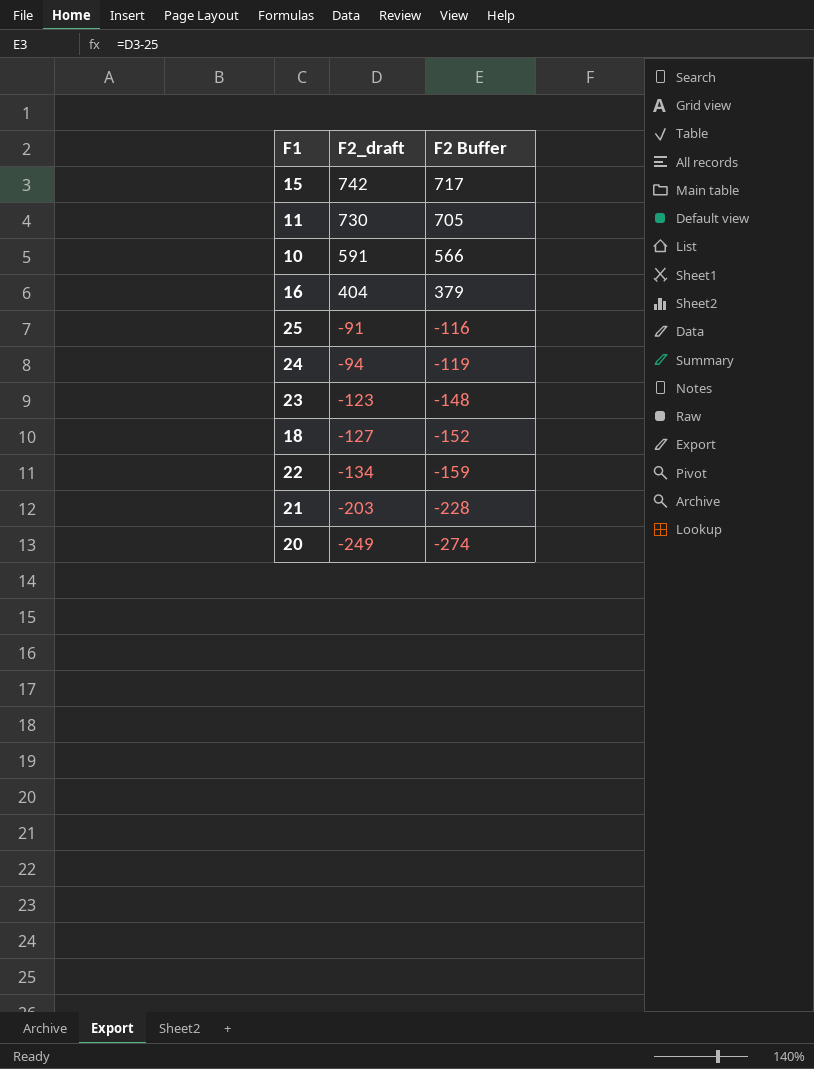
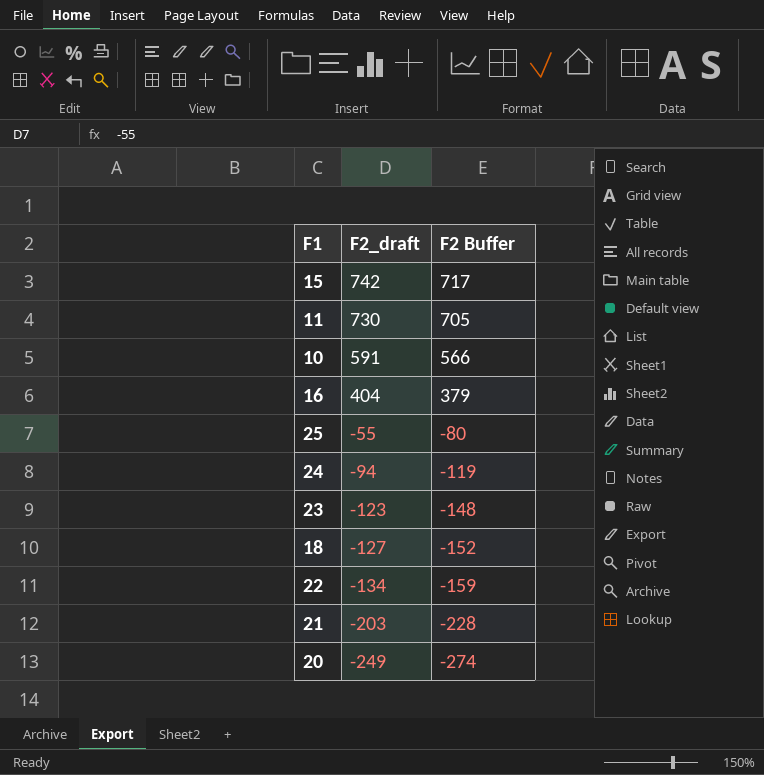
25 | F2_draft: -91 -> -55
25 | F2 Buffer: -116 -> -80

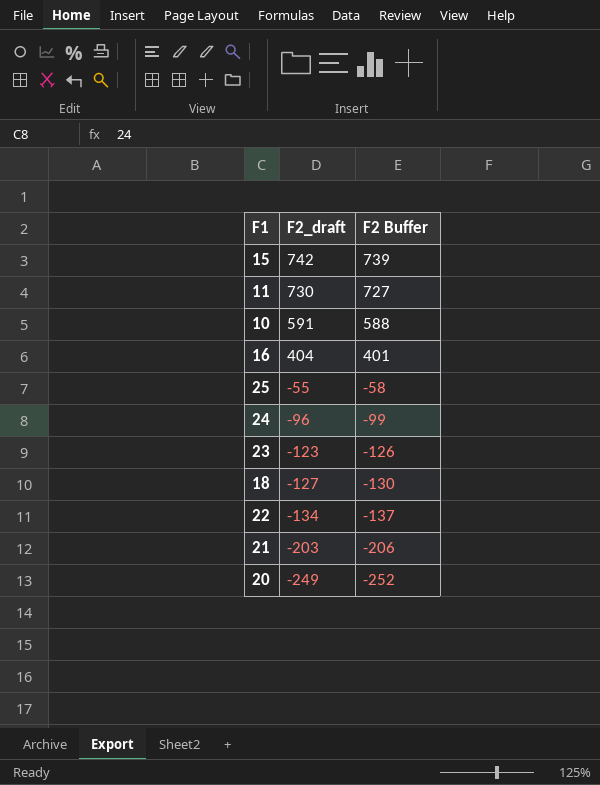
column F2 Buffer | formula: [F2_draft] - 25 -> [F2_draft] - 3
24 | F2_draft: -94 -> -96

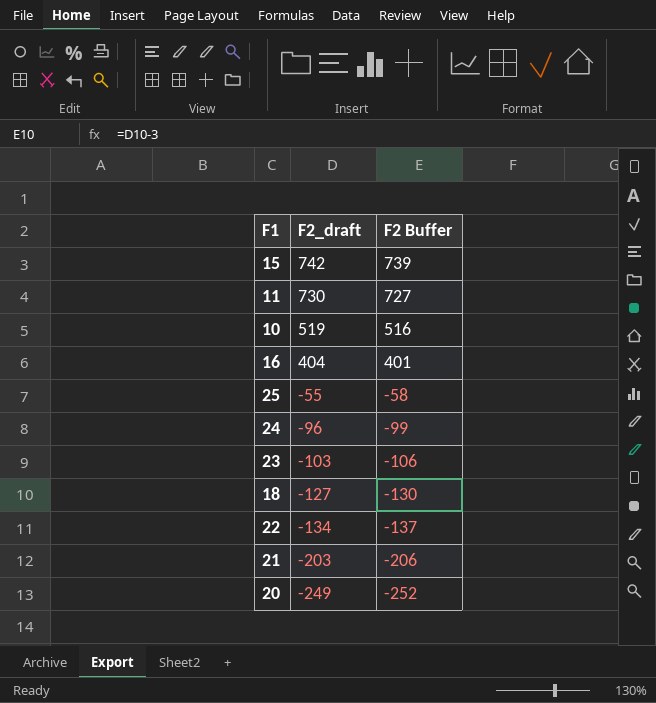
10 | F2_draft: 591 -> 519
10 | F2 Buffer: 588 -> 516
23 | F2_draft: -123 -> -103
23 | F2 Buffer: -126 -> -106

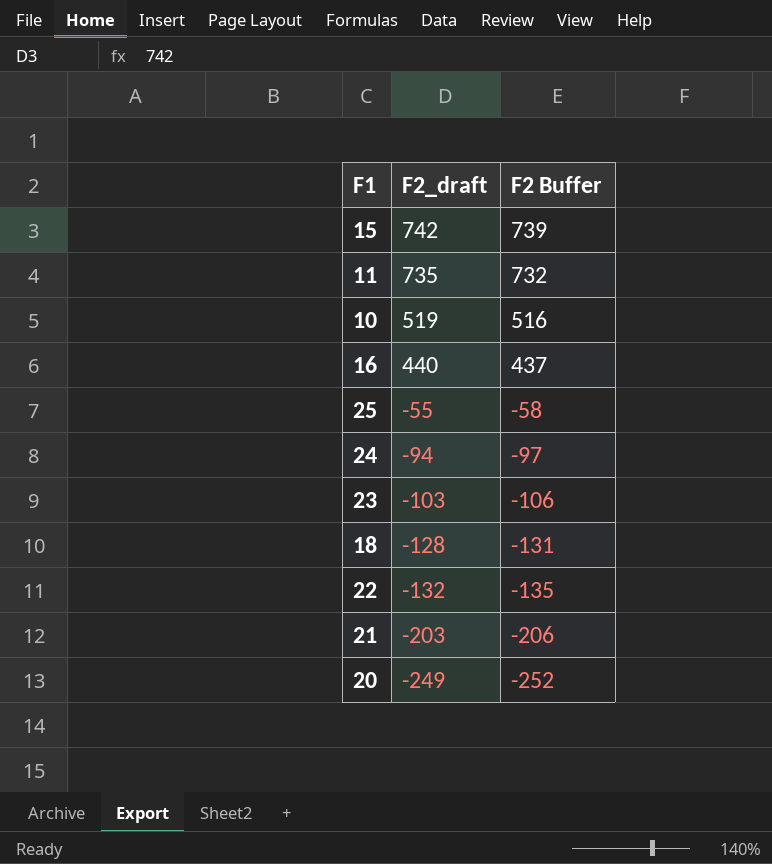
11 | F2_draft: 730 -> 735
11 | F2 Buffer: 727 -> 732
16 | F2_draft: 404 -> 440
16 | F2 Buffer: 401 -> 437
24 | F2_draft: -96 -> -94
24 | F2 Buffer: -99 -> -97
18 | F2_draft: -127 -> -128
18 | F2 Buffer: -130 -> -131
22 | F2_draft: -134 -> -132
22 | F2 Buffer: -137 -> -135

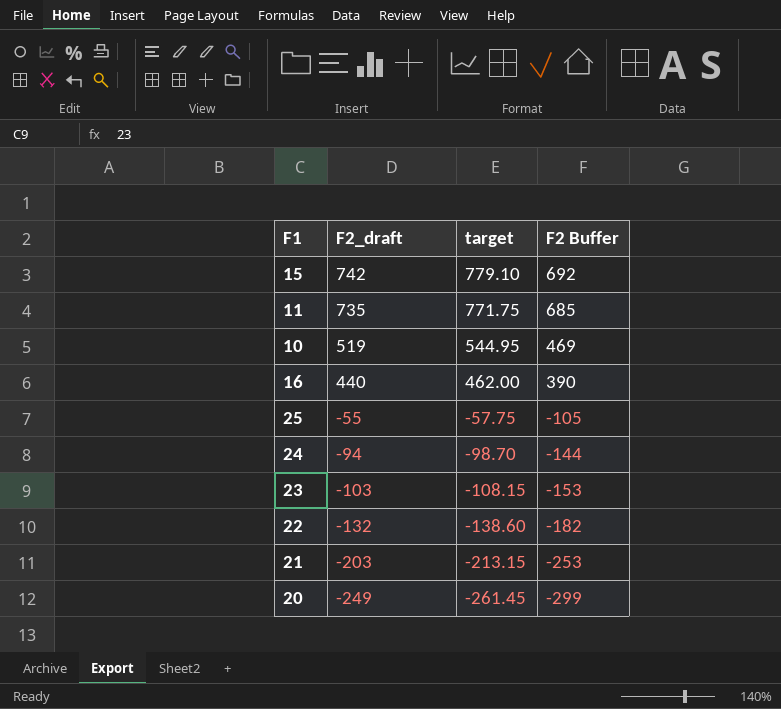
column target | formula: none -> [F2_draft] * 1.05
column F2 Buffer | formula: [F2_draft] - 3 -> [F2_draft] - 50
row 18: -128 | -131 -> none

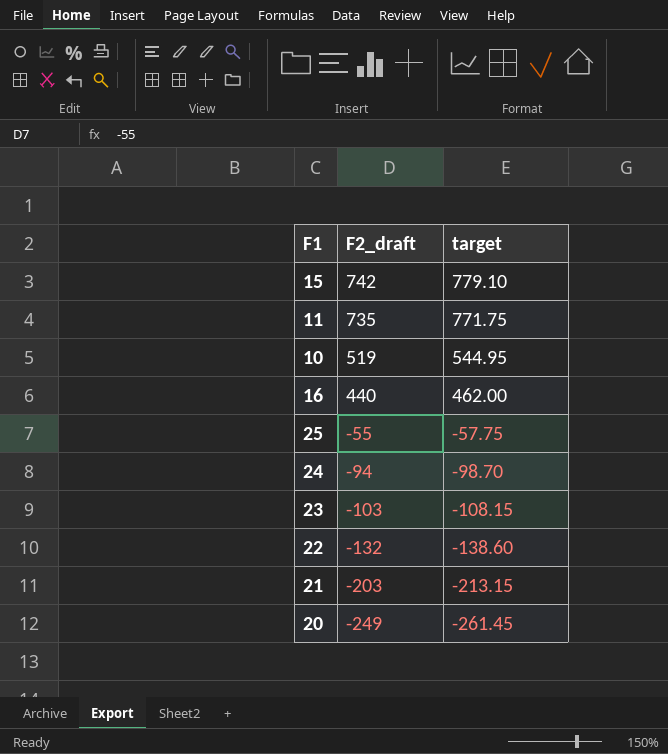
column F2 Buffer | formula: [F2_draft] - 50 -> none

